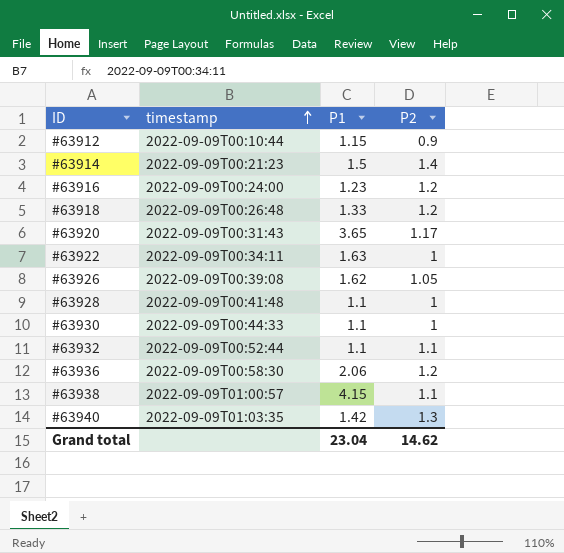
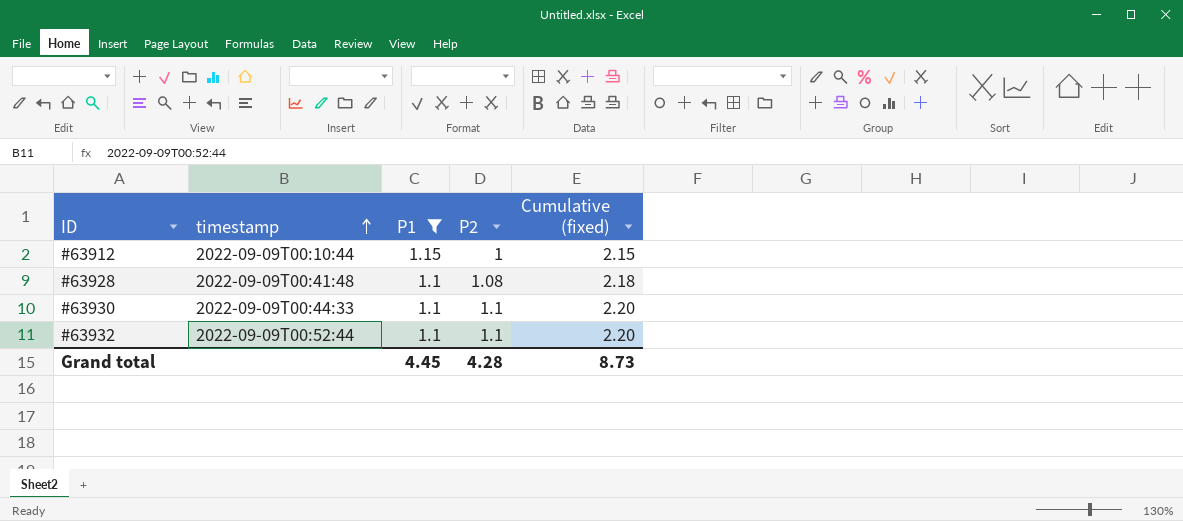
filter: none -> P1 <= 1.15
column Cumulative (fixed) | formula: none -> [P1] + [P2]
#63912 | P2: 0.9 -> 1
#63928 | P2: 1 -> 1.08
#63930 | P2: 1 -> 1.1
Grand total | P1: 23.04 -> 4.45
Grand total | P2: 14.62 -> 4.28

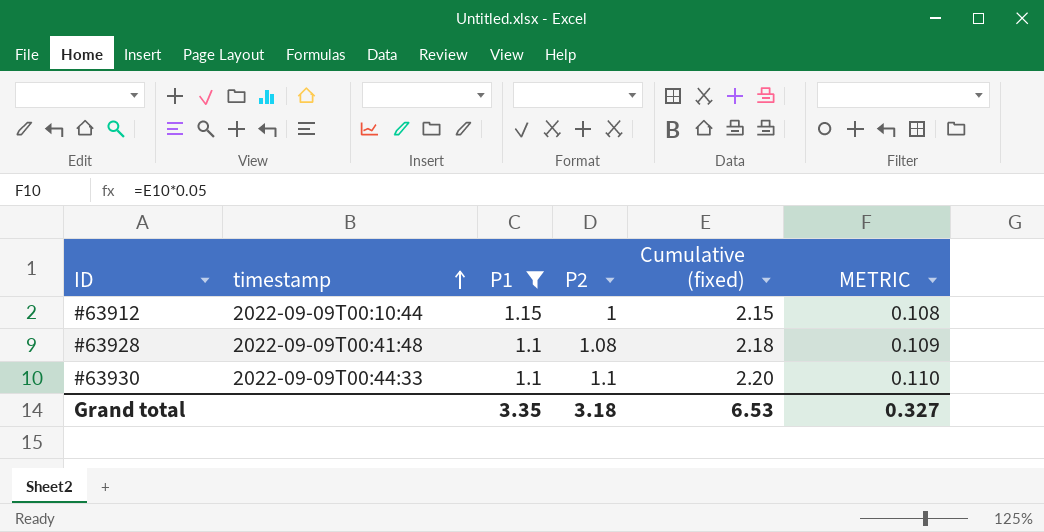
column METRIC | formula: none -> [Cumulative (fixed)] * 0.05
row #63932: 2022-09-09T00:52:44 | 1.1 | 1.1 | 2.20 -> none
Grand total | P1: 4.45 -> 3.35
Grand total | P2: 4.28 -> 3.18
Grand total | Cumulative (fixed): 8.73 -> 6.53

